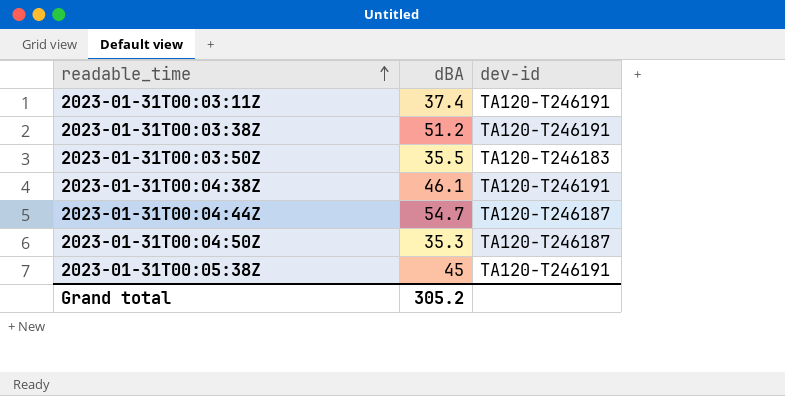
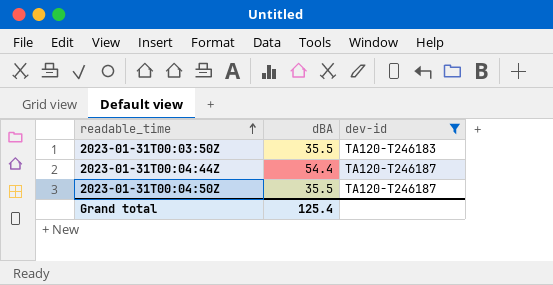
filter: none -> dev-id != TA120-T246191
2023-01-31T00:04:44Z | dBA: 54.7 -> 54.4
2023-01-31T00:04:50Z | dBA: 35.3 -> 35.5
Grand total | dBA: 305.2 -> 125.4

